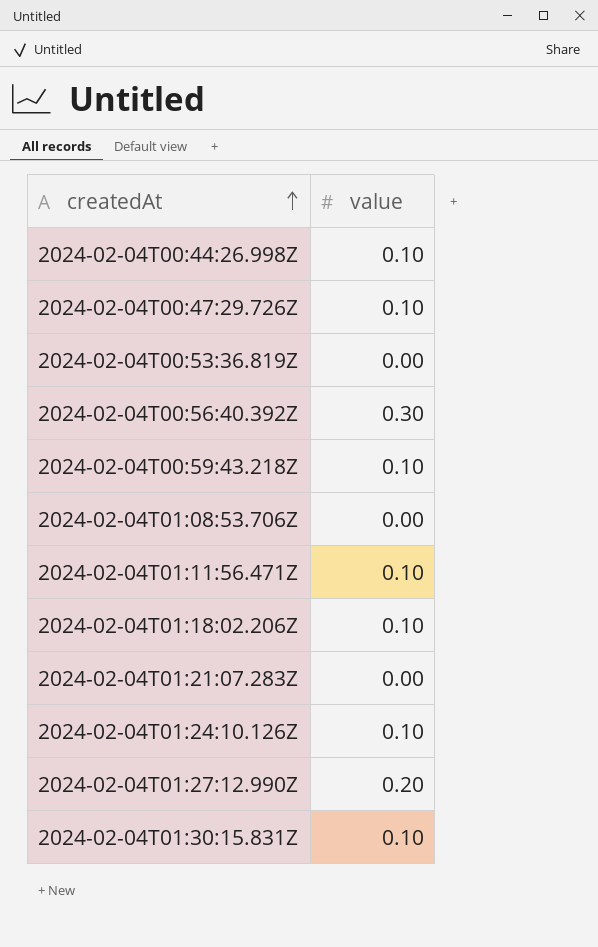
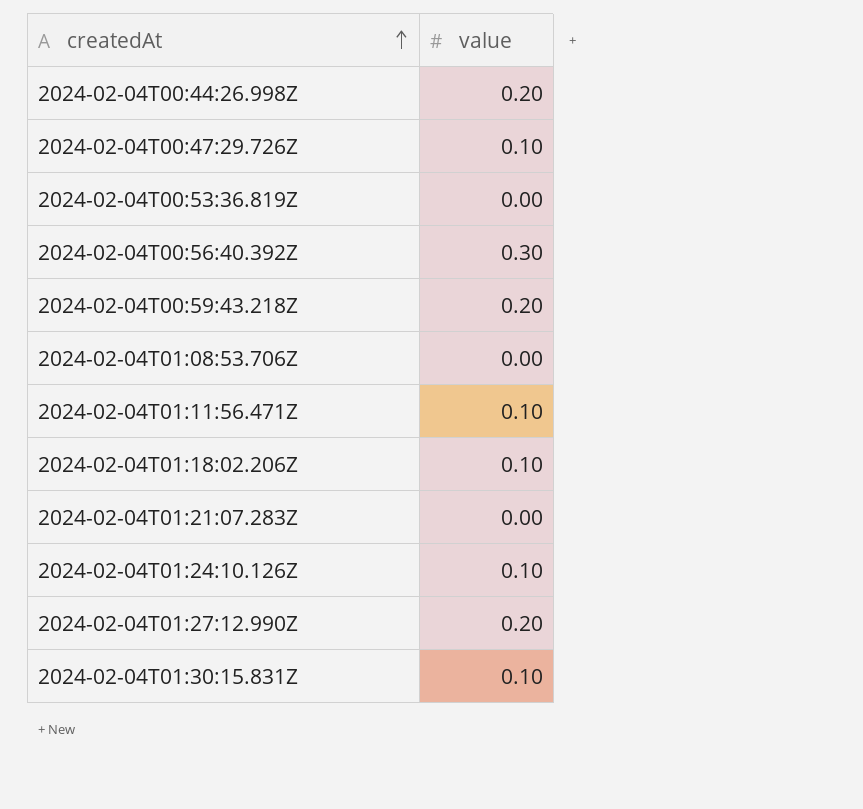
2024-02-04T00:44:26.998Z | value: 0.10 -> 0.20
2024-02-04T00:59:43.218Z | value: 0.10 -> 0.20

